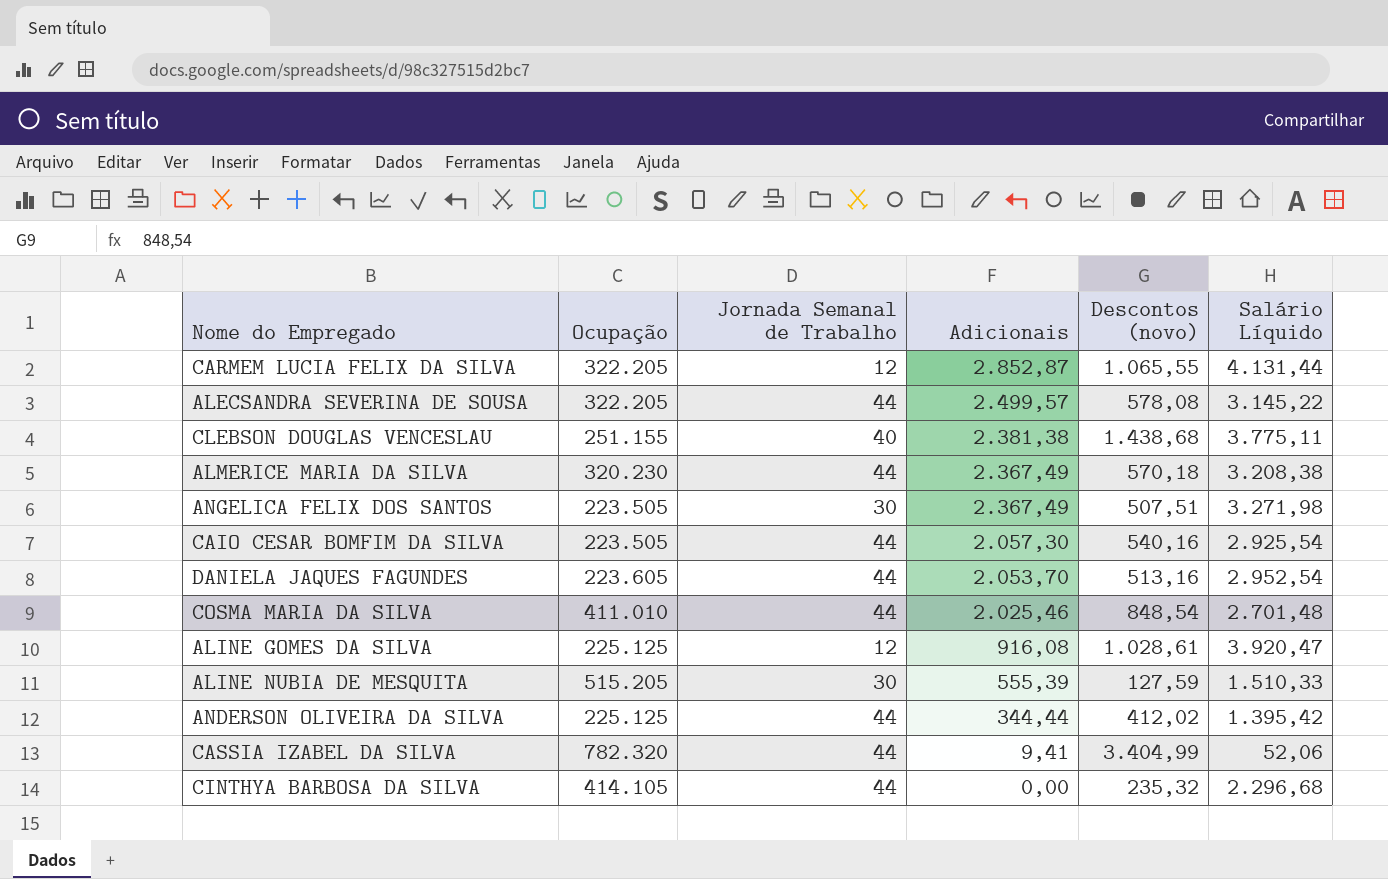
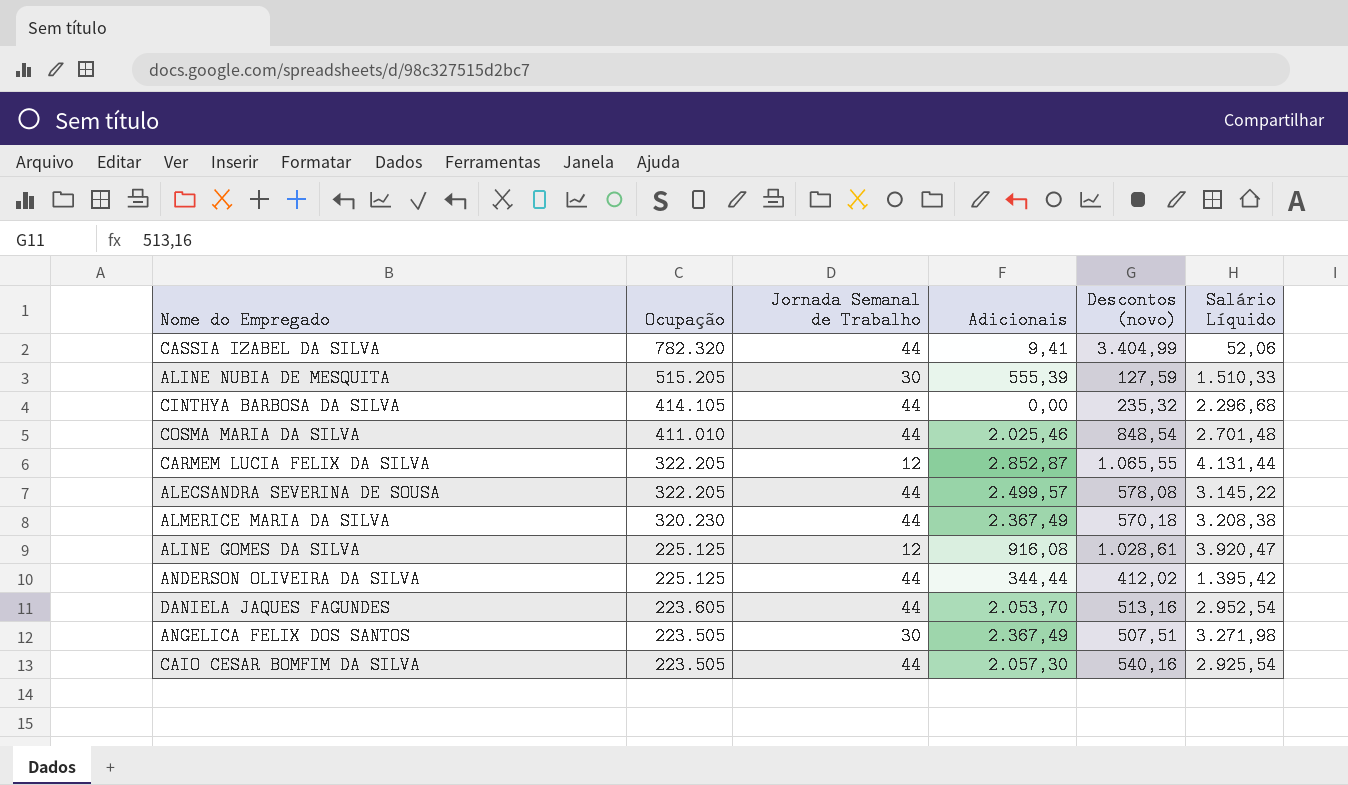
row order: Adicionais descending -> Ocupação descending
row CLEBSON DOUGLAS VENCESLAU: 251.155 | 40 | 2.381,38 | 1.438,68 | 3.775,11 -> none

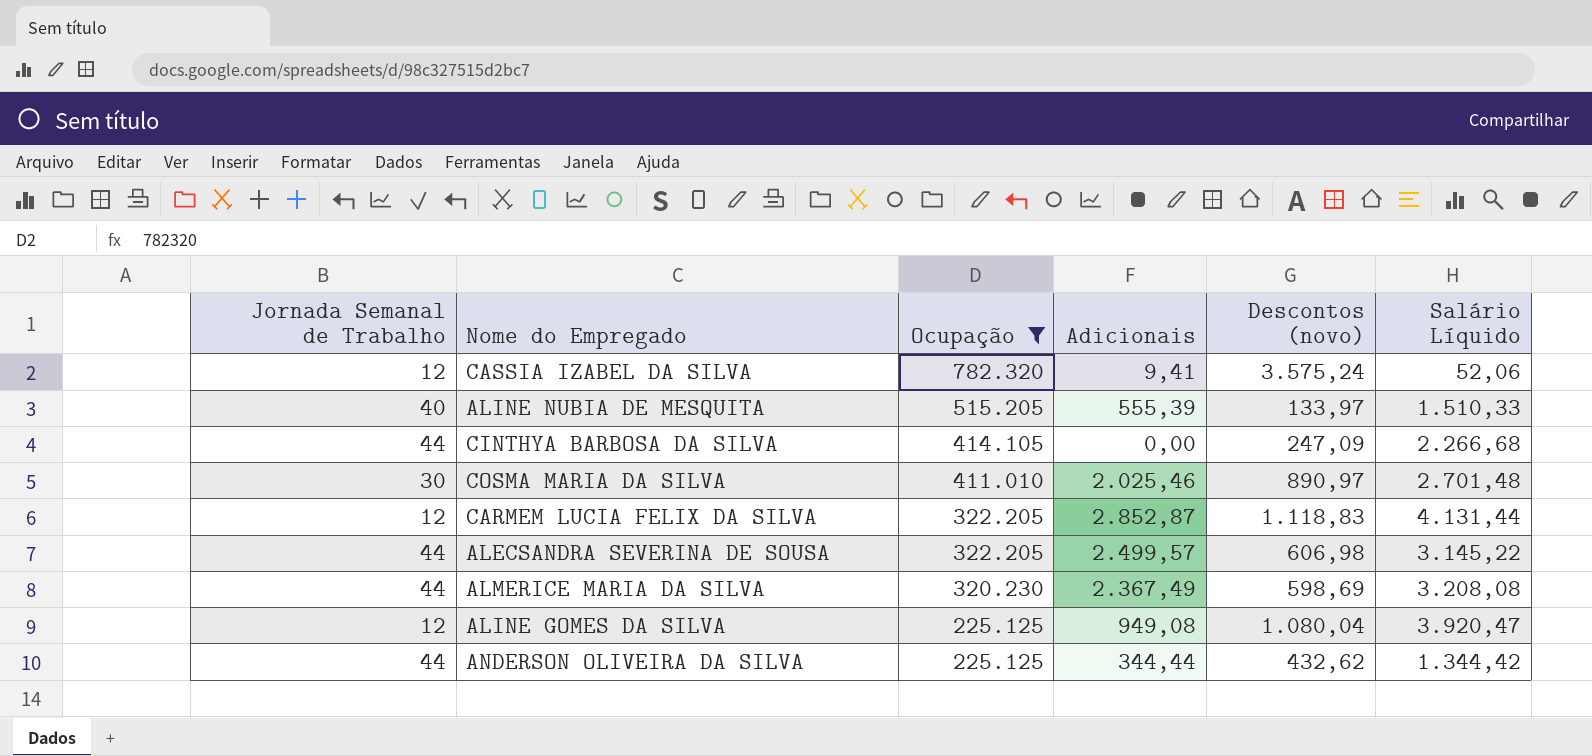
filter: none -> Ocupação >= 225.125
column Jornada Semanal de Trabalho | position: 3 -> 1
CASSIA IZABEL DA SILVA | Jornada Semanal de Trabalho: 44 -> 12
CASSIA IZABEL DA SILVA | Descontos (novo): 3.404,99 -> 3.575,24
ALINE NUBIA DE MESQUITA | Jornada Semanal de Trabalho: 30 -> 40
ALINE NUBIA DE MESQUITA | Descontos (novo): 127,59 -> 133,97
CINTHYA BARBOSA DA SILVA | Descontos (novo): 235,32 -> 247,09
CINTHYA BARBOSA DA SILVA | Salário Líquido: 2.296,68 -> 2.266,68
COSMA MARIA DA SILVA | Jornada Semanal de Trabalho: 44 -> 30
COSMA MARIA DA SILVA | Descontos (novo): 848,54 -> 890,97
CARMEM LUCIA FELIX DA SILVA | Descontos (novo): 1.065,55 -> 1.118,83
ALECSANDRA SEVERINA DE SOUSA | Descontos (novo): 578,08 -> 606,98
ALMERICE MARIA DA SILVA | Descontos (novo): 570,18 -> 598,69
ALMERICE MARIA DA SILVA | Salário Líquido: 3.208,38 -> 3.208,08
ALINE GOMES DA SILVA | Adicionais: 916,08 -> 949,08
ALINE GOMES DA SILVA | Descontos (novo): 1.028,61 -> 1.080,04
ANDERSON OLIVEIRA DA SILVA | Descontos (novo): 412,02 -> 432,62
ANDERSON OLIVEIRA DA SILVA | Salário Líquido: 1.395,42 -> 1.344,42

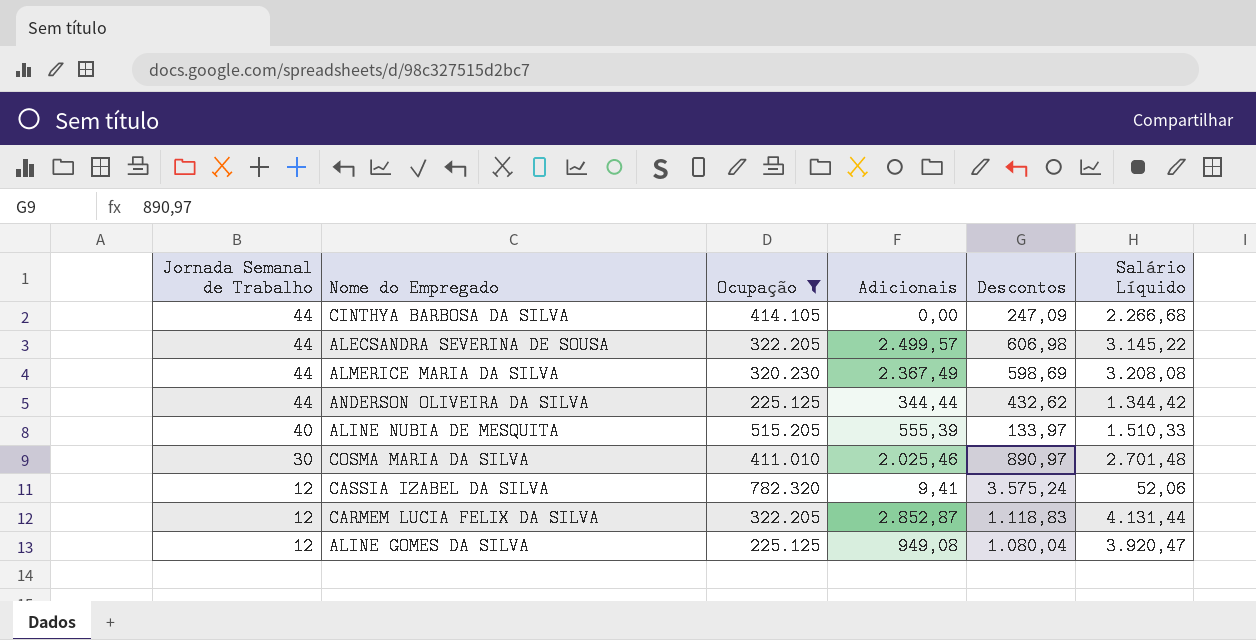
row order: Ocupação descending -> Jornada Semanal de Trabalho descending
column name: Descontos (novo) -> Descontos

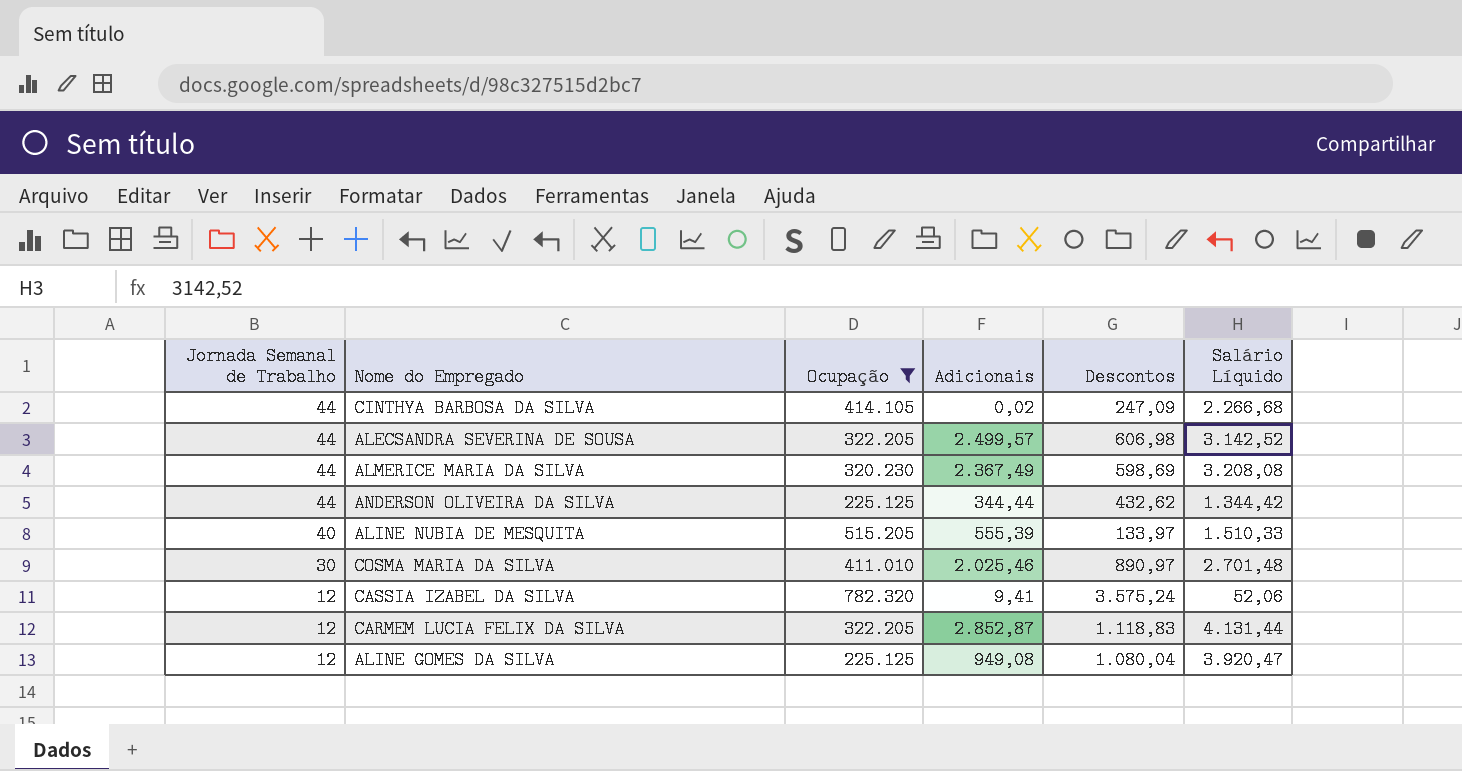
CINTHYA BARBOSA DA SILVA | Adicionais: 0,00 -> 0,02
ALECSANDRA SEVERINA DE SOUSA | Salário Líquido: 3.145,22 -> 3.142,52

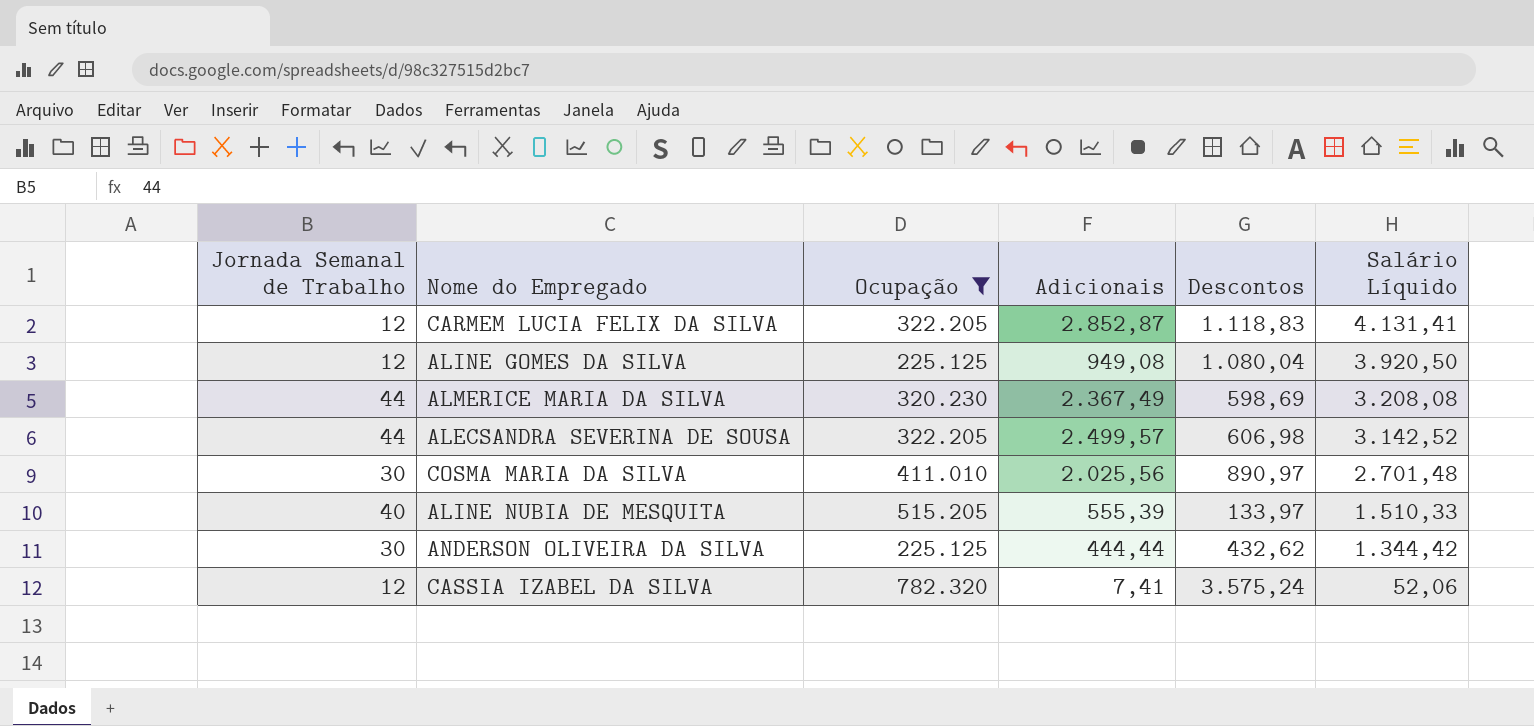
row order: Jornada Semanal de Trabalho descending -> Salário Líquido descending
row CINTHYA BARBOSA DA SILVA: 44 | 414.105 | 0,02 | 247,09 | 2.266,68 -> none
CARMEM LUCIA FELIX DA SILVA | Salário Líquido: 4.131,44 -> 4.131,41
ALINE GOMES DA SILVA | Salário Líquido: 3.920,47 -> 3.920,50
COSMA MARIA DA SILVA | Adicionais: 2.025,46 -> 2.025,56
ANDERSON OLIVEIRA DA SILVA | Jornada Semanal de Trabalho: 44 -> 30
ANDERSON OLIVEIRA DA SILVA | Adicionais: 344,44 -> 444,44
CASSIA IZABEL DA SILVA | Adicionais: 9,41 -> 7,41

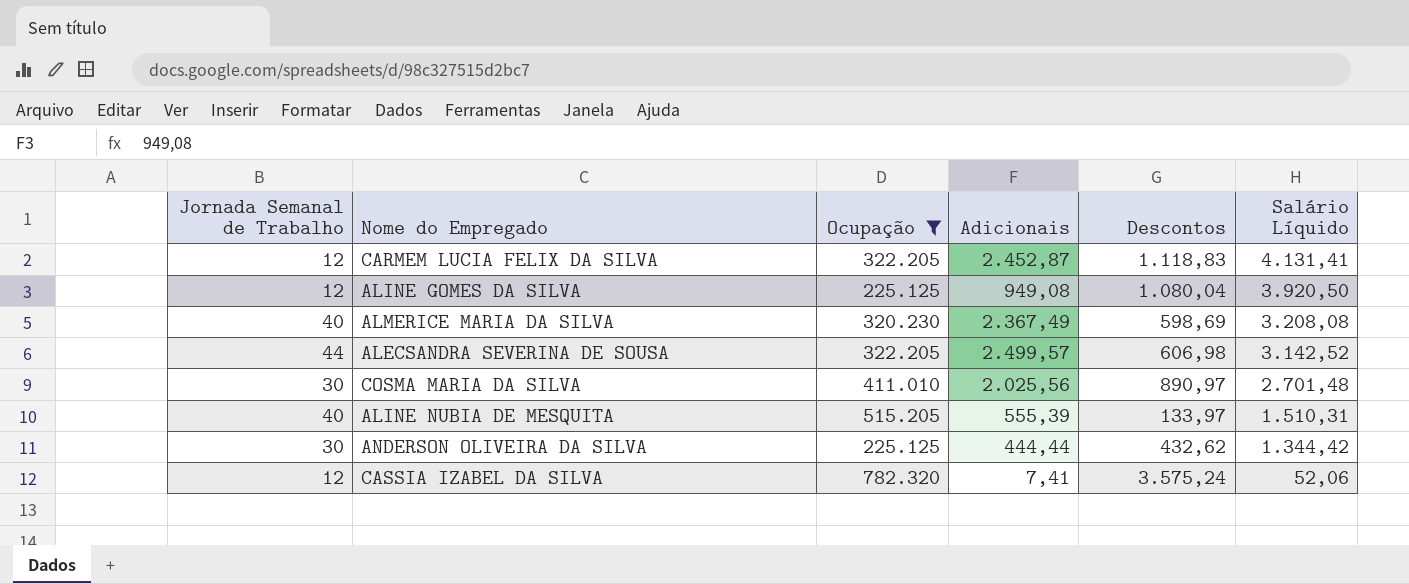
CARMEM LUCIA FELIX DA SILVA | Adicionais: 2.852,87 -> 2.452,87
ALMERICE MARIA DA SILVA | Jornada Semanal de Trabalho: 44 -> 40
ALINE NUBIA DE MESQUITA | Salário Líquido: 1.510,33 -> 1.510,31

